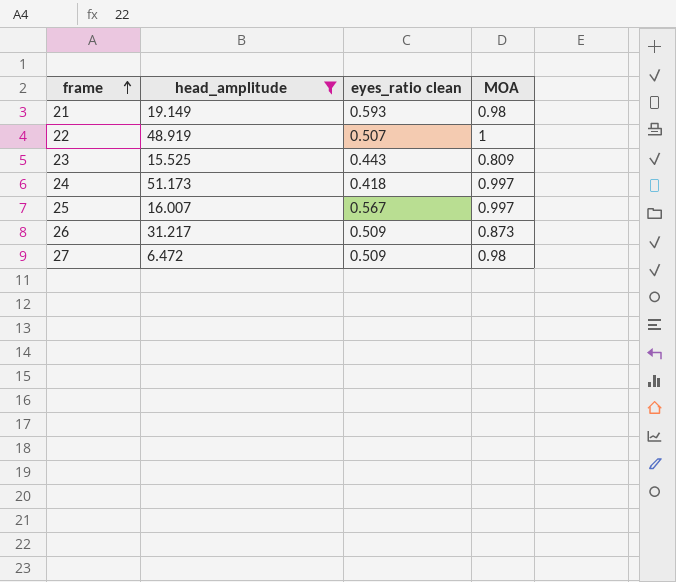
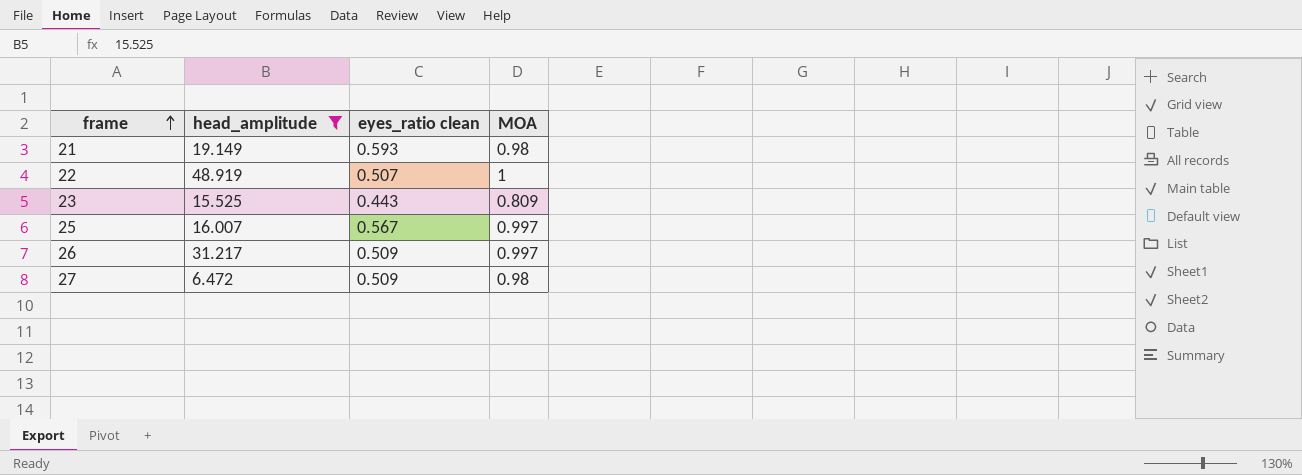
row 24: 51.173 | 0.418 | 0.997 -> none
26 | MOA: 0.873 -> 0.997

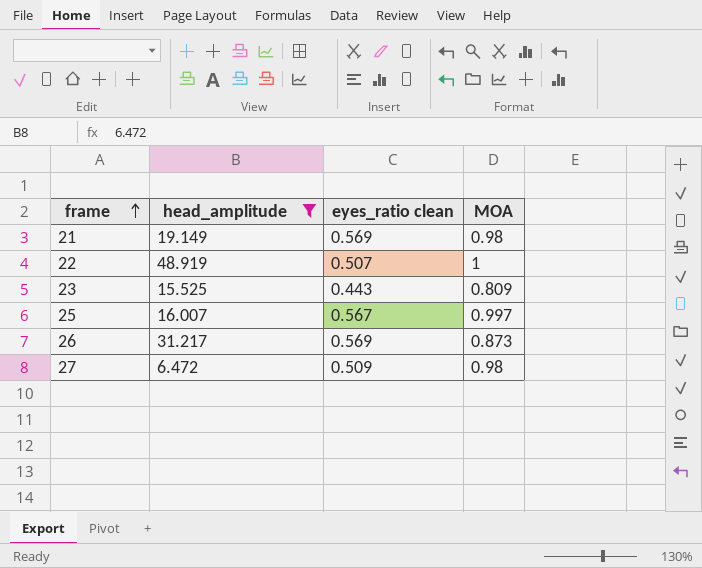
21 | eyes_ratio clean: 0.593 -> 0.569
26 | eyes_ratio clean: 0.509 -> 0.569
26 | MOA: 0.997 -> 0.873

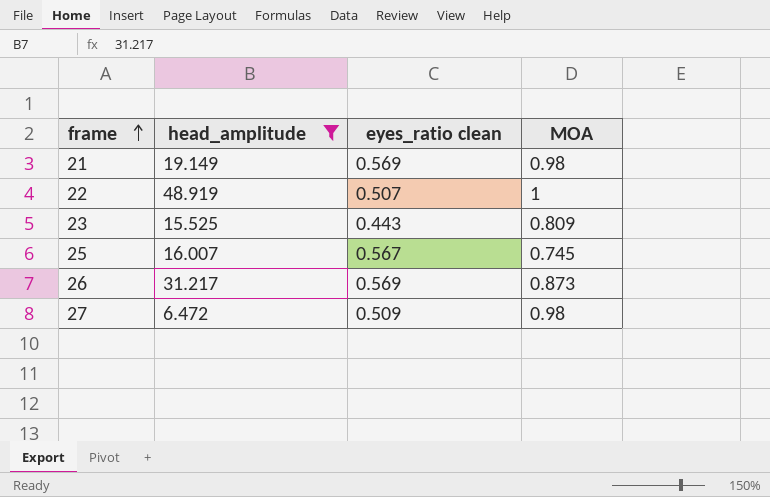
25 | MOA: 0.997 -> 0.745

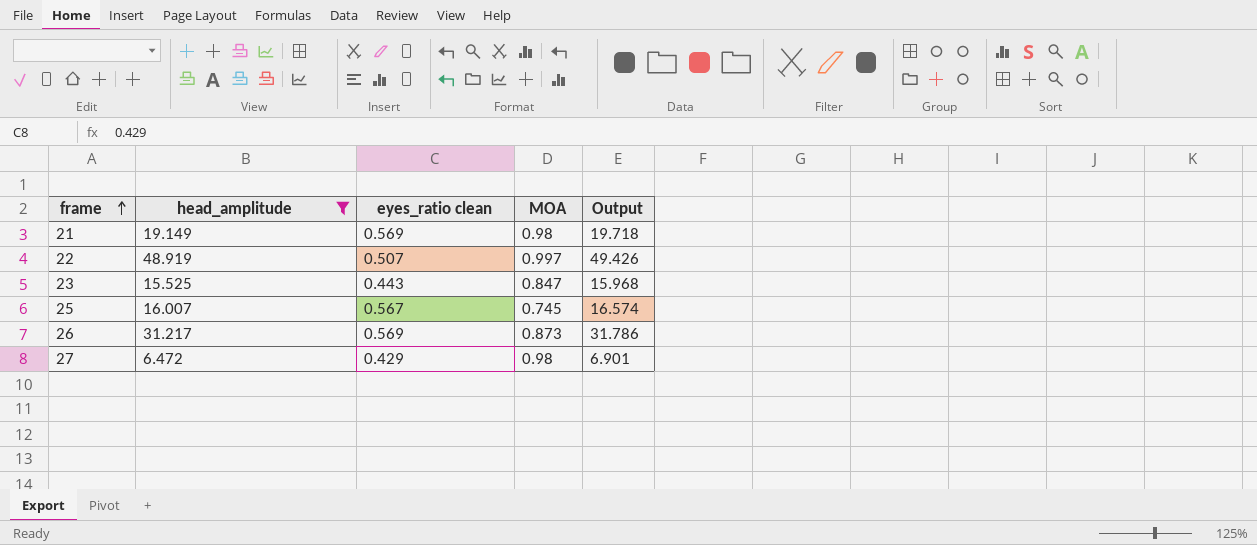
column Output | formula: none -> [head_amplitude] + [eyes_ratio clean]
22 | MOA: 1 -> 0.997
23 | MOA: 0.809 -> 0.847
27 | eyes_ratio clean: 0.509 -> 0.429

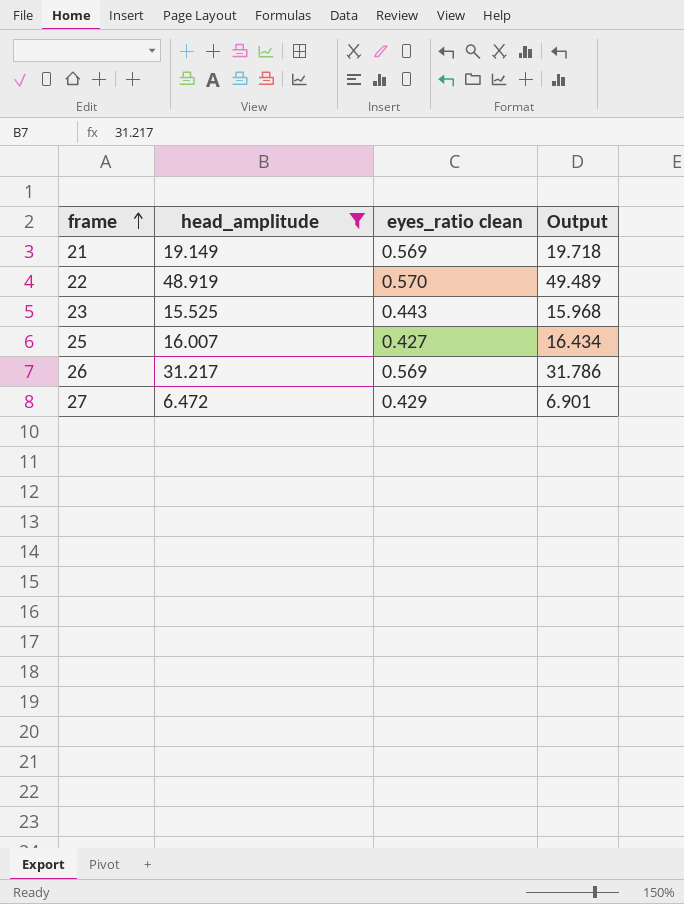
column MOA | position: 4 -> none
22 | eyes_ratio clean: 0.507 -> 0.570
22 | Output: 49.426 -> 49.489
25 | eyes_ratio clean: 0.567 -> 0.427
25 | Output: 16.574 -> 16.434

